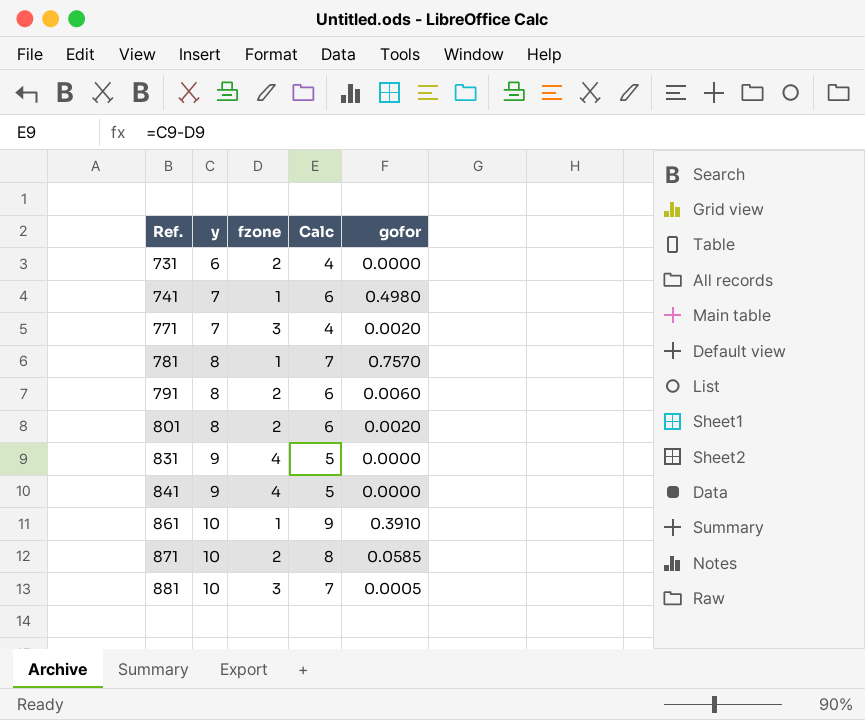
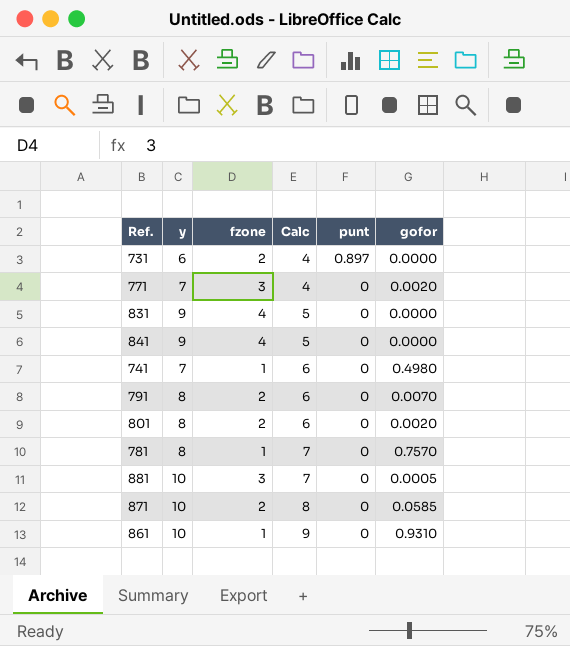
row order: Ref. ascending -> Calc ascending
column punt | position: none -> 5
791 | gofor: 0.0060 -> 0.0070
861 | gofor: 0.3910 -> 0.9310

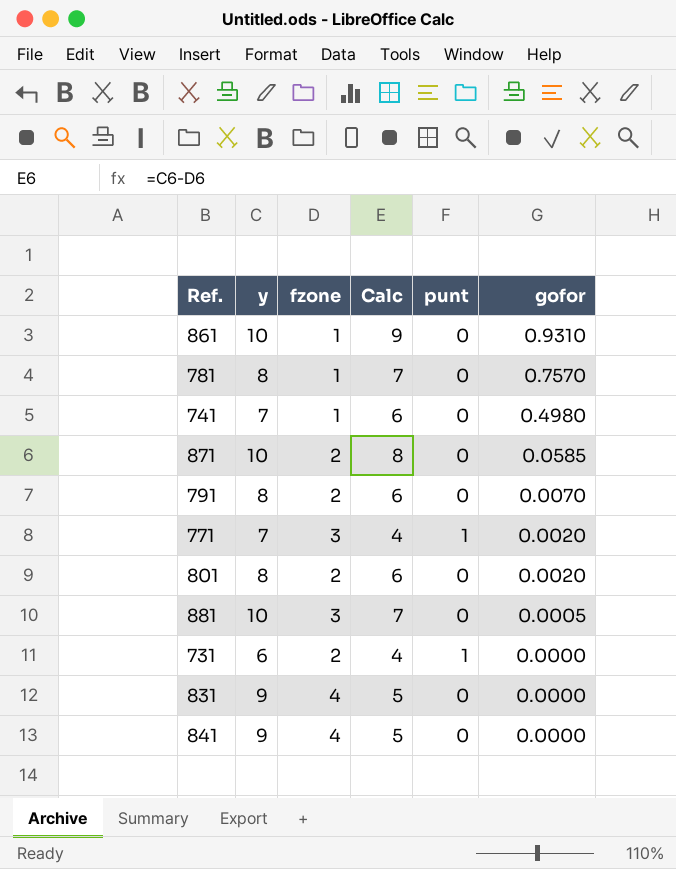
row order: Calc ascending -> gofor descending
771 | punt: 0 -> 1
731 | punt: 0.897 -> 1

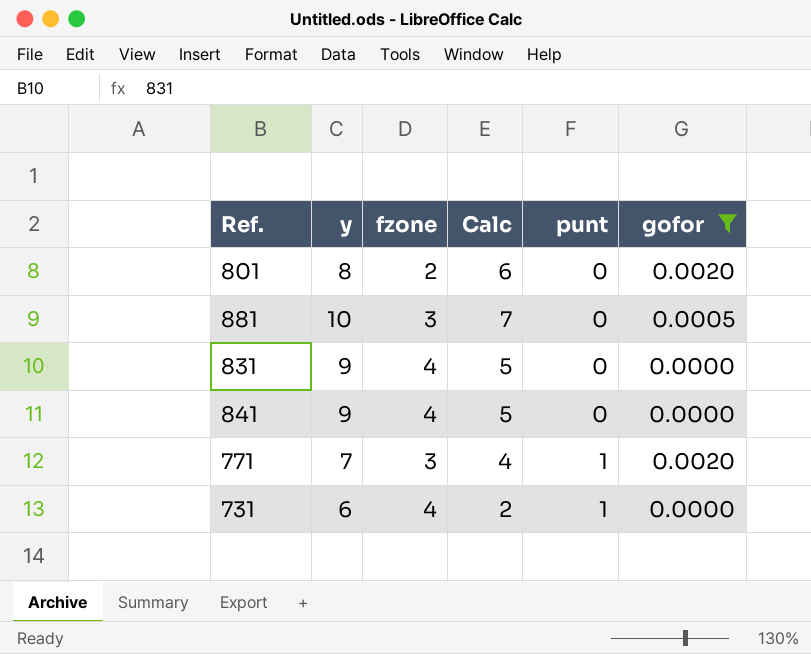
filter: none -> gofor <= 0.0020
row order: gofor descending -> punt ascending
731 | fzone: 2 -> 4
731 | Calc: 4 -> 2

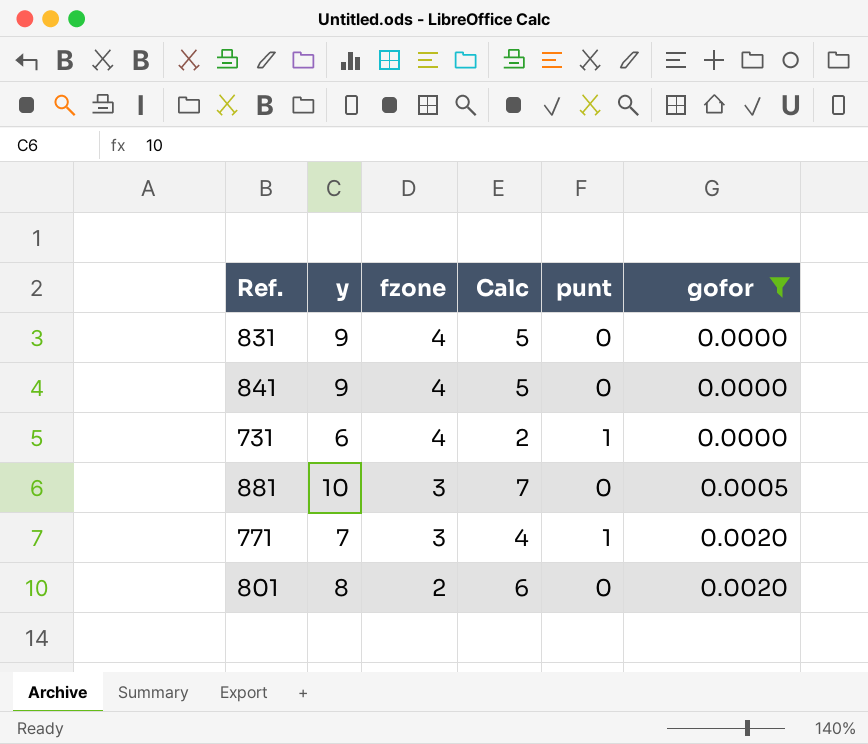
row order: punt ascending -> fzone descending

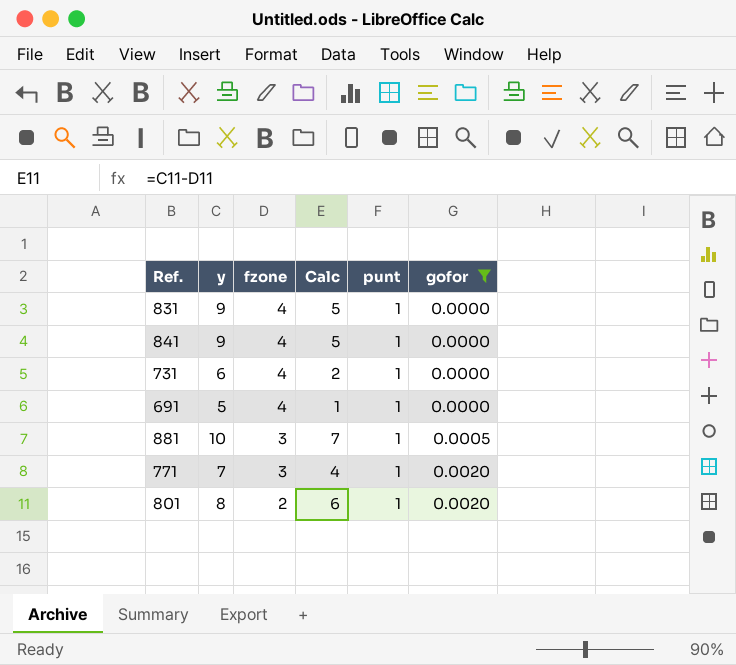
831 | punt: 0 -> 1
841 | punt: 0 -> 1
row 691: none -> 5 | 4 | 1 | 1 | 0.0000
881 | punt: 0 -> 1
801 | punt: 0 -> 1

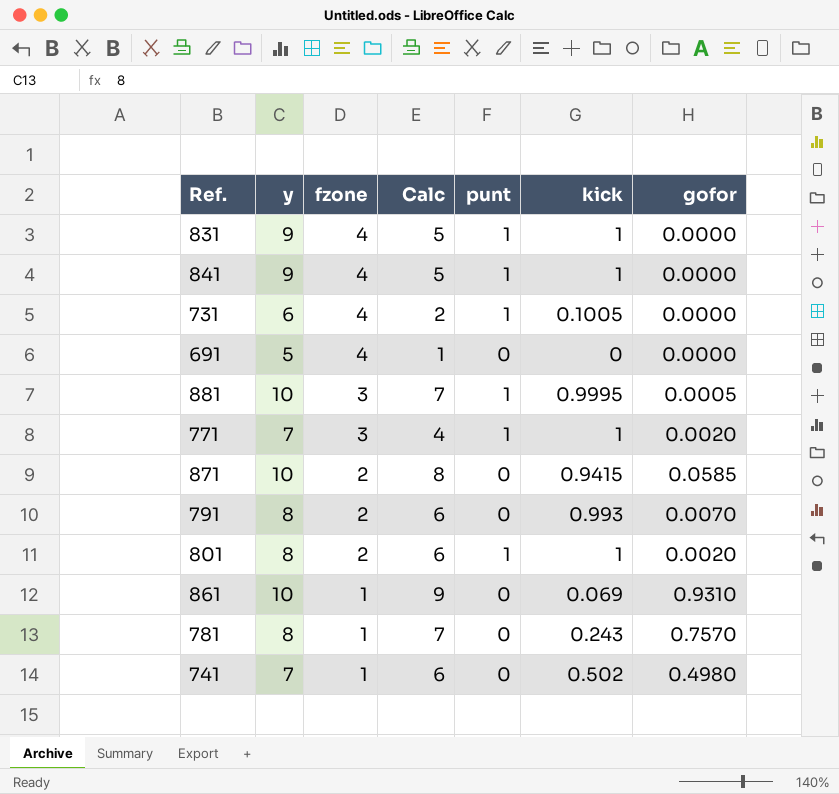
filter: gofor <= 0.0020 -> none
column kick | position: none -> 6
691 | punt: 1 -> 0

